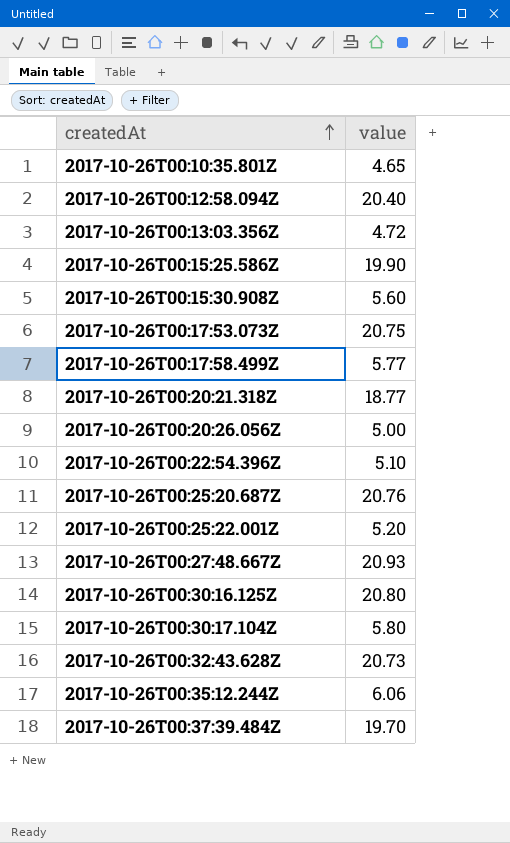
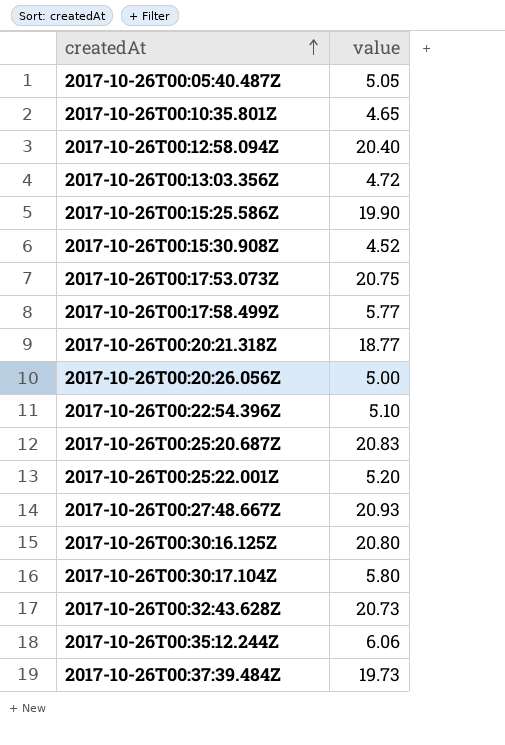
row 2017-10-26T00:05:40.487Z: none -> 5.05
2017-10-26T00:15:30.908Z | value: 5.60 -> 4.52
2017-10-26T00:25:20.687Z | value: 20.76 -> 20.83
2017-10-26T00:37:39.484Z | value: 19.70 -> 19.73

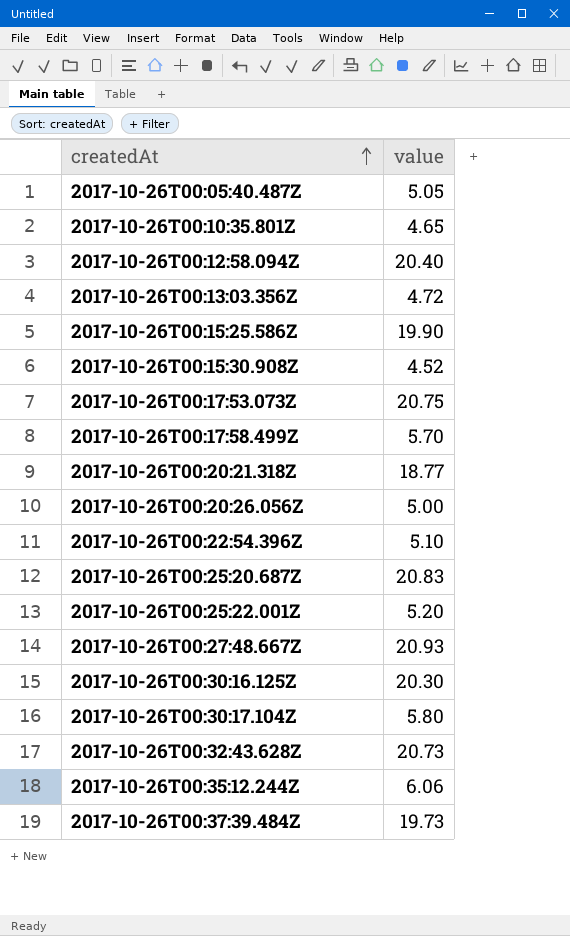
2017-10-26T00:17:58.499Z | value: 5.77 -> 5.70
2017-10-26T00:30:16.125Z | value: 20.80 -> 20.30

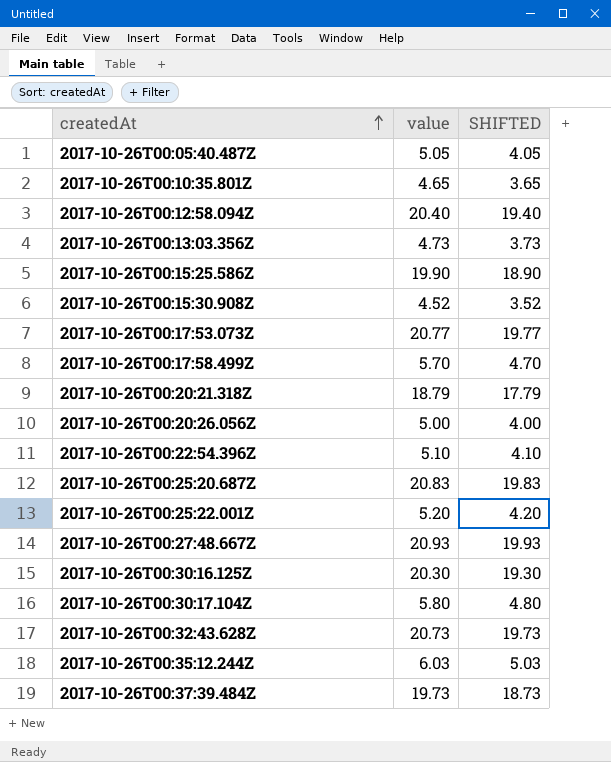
column SHIFTED | formula: none -> [value] - 1
2017-10-26T00:13:03.356Z | value: 4.72 -> 4.73
2017-10-26T00:17:53.073Z | value: 20.75 -> 20.77
2017-10-26T00:20:21.318Z | value: 18.77 -> 18.79
2017-10-26T00:35:12.244Z | value: 6.06 -> 6.03

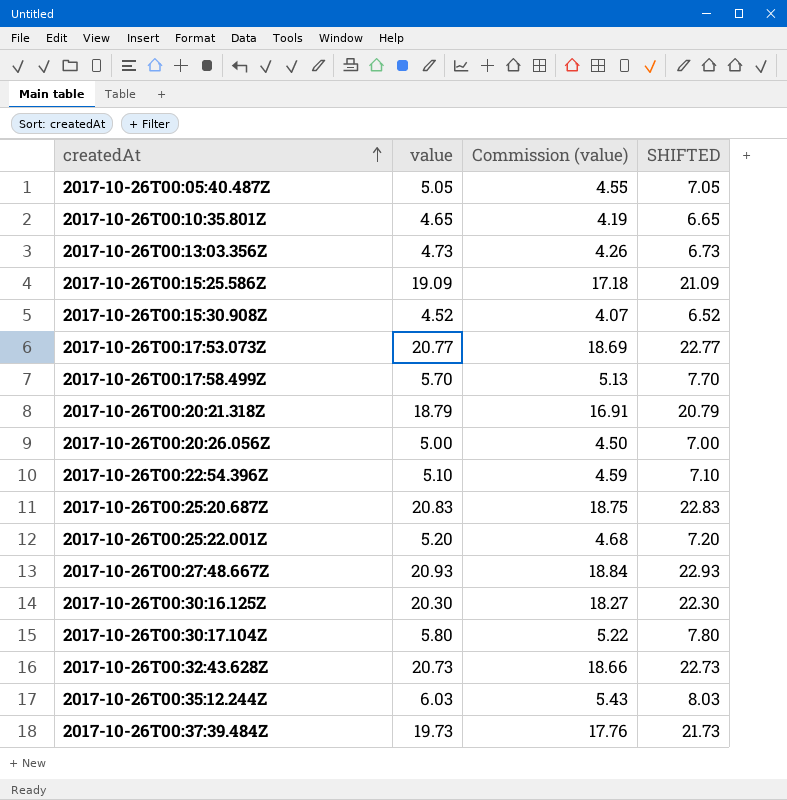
column Commission (value) | formula: none -> [value] * 0.9
column SHIFTED | formula: [value] - 1 -> [value] + 2
row 2017-10-26T00:12:58.094Z: 20.40 | 19.40 -> none
2017-10-26T00:15:25.586Z | value: 19.90 -> 19.09

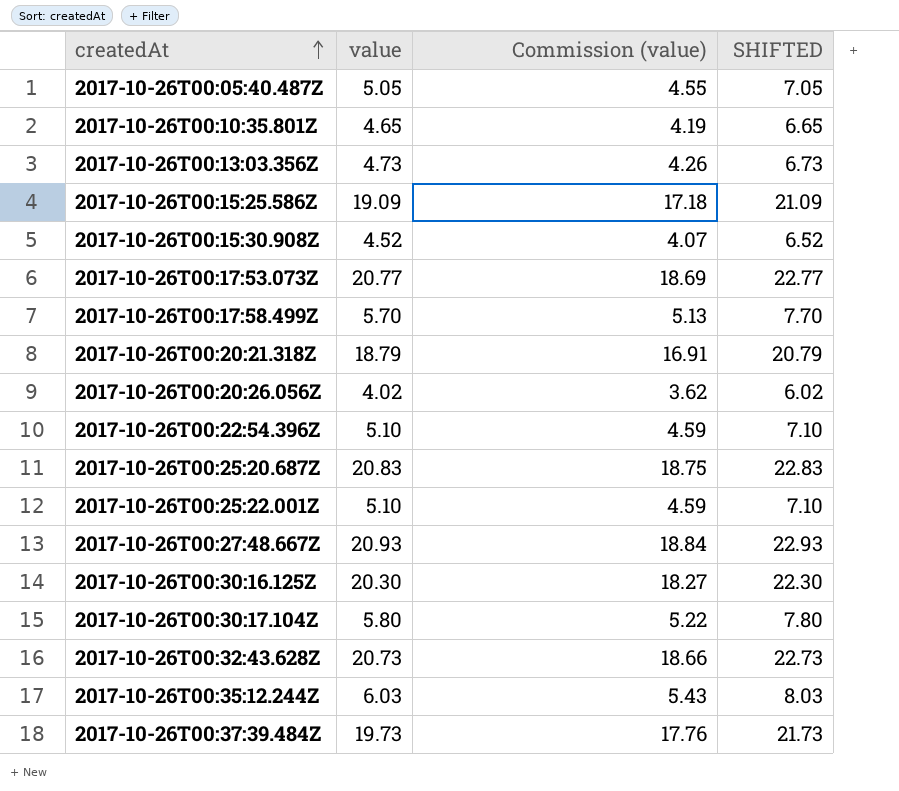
2017-10-26T00:20:26.056Z | value: 5.00 -> 4.02
2017-10-26T00:20:26.056Z | Commission (value): 4.50 -> 3.62
2017-10-26T00:20:26.056Z | SHIFTED: 7.00 -> 6.02
2017-10-26T00:25:22.001Z | value: 5.20 -> 5.10
2017-10-26T00:25:22.001Z | Commission (value): 4.68 -> 4.59
2017-10-26T00:25:22.001Z | SHIFTED: 7.20 -> 7.10

